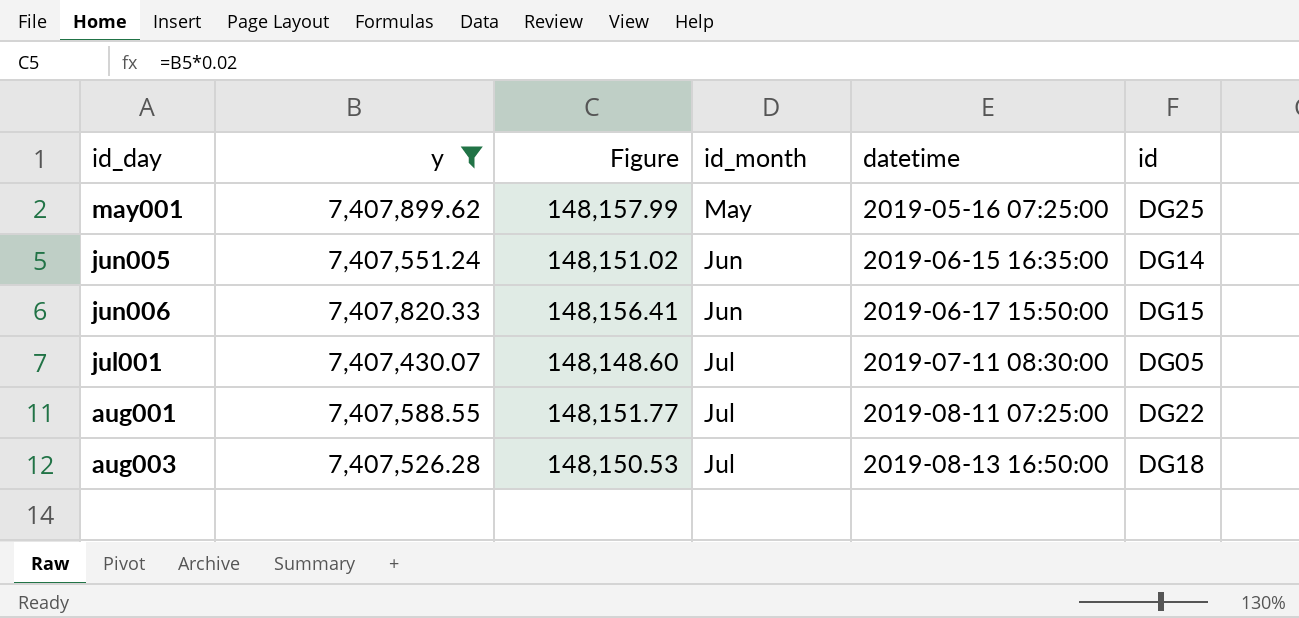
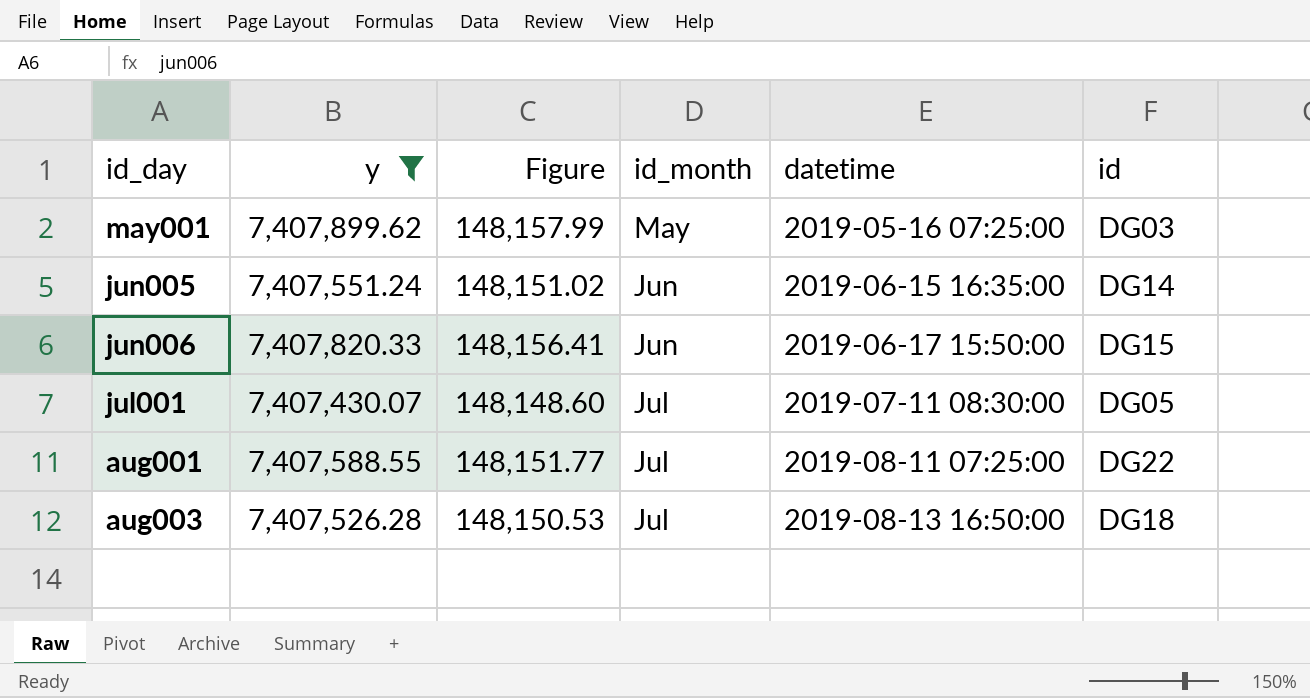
may001 | id: DG25 -> DG03

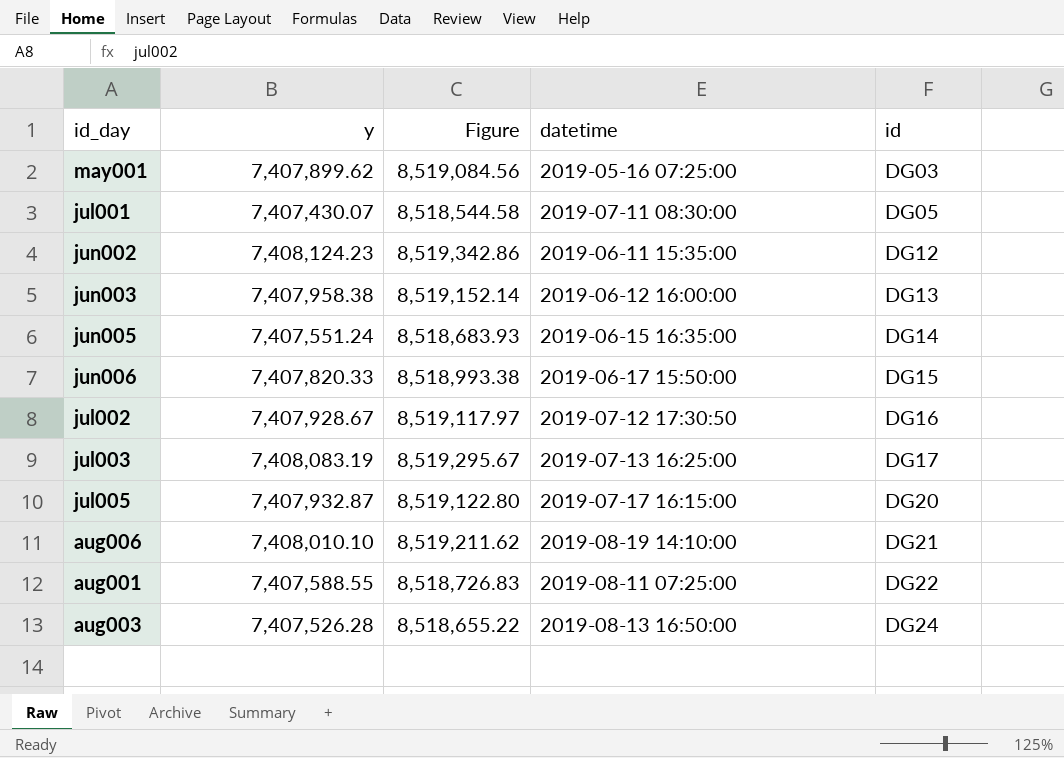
filter: y <= 7,407,899.62 -> none
row order: id_day ascending -> id ascending
column id_month | position: 4 -> none
column Figure | formula: [y] * 0.02 -> [y] * 1.15
aug003 | id: DG18 -> DG24

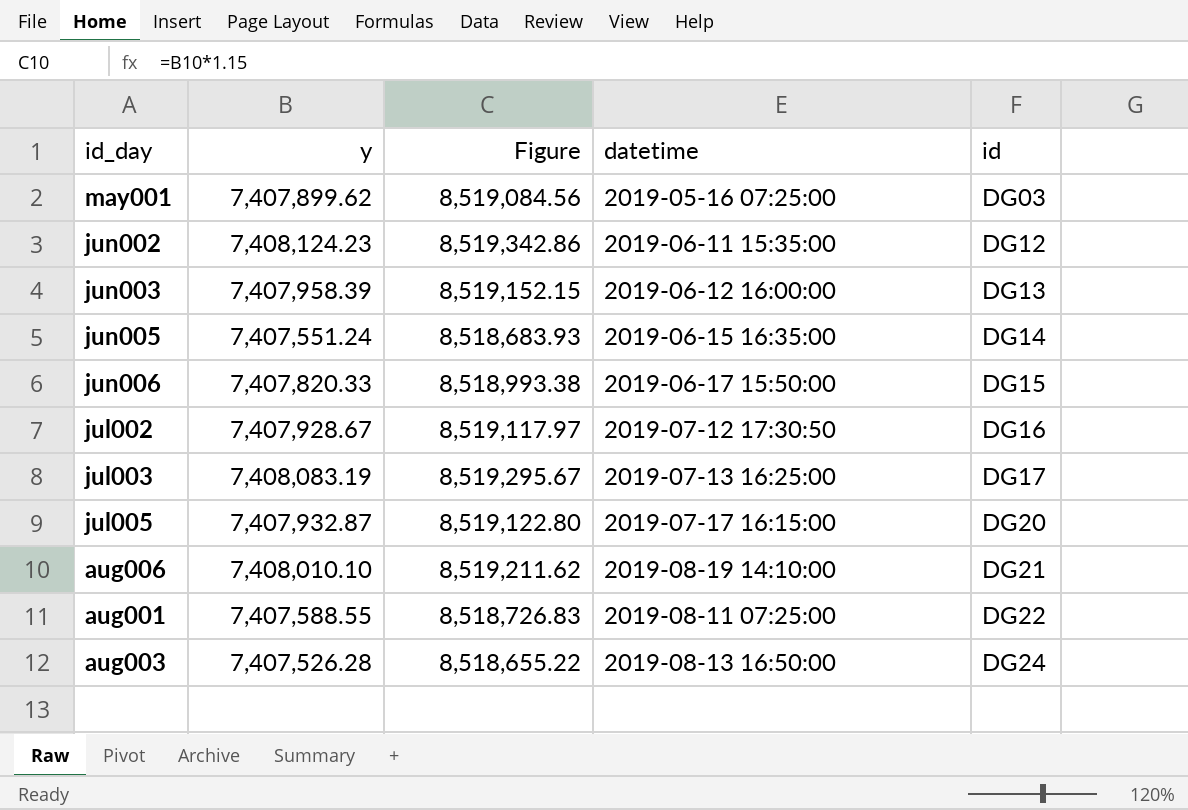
row jul001: 7,407,430.07 | 8,518,544.58 | 2019-07-11 08:30:00 | DG05 -> none
jun003 | y: 7,407,958.38 -> 7,407,958.39
jun003 | Figure: 8,519,152.14 -> 8,519,152.15

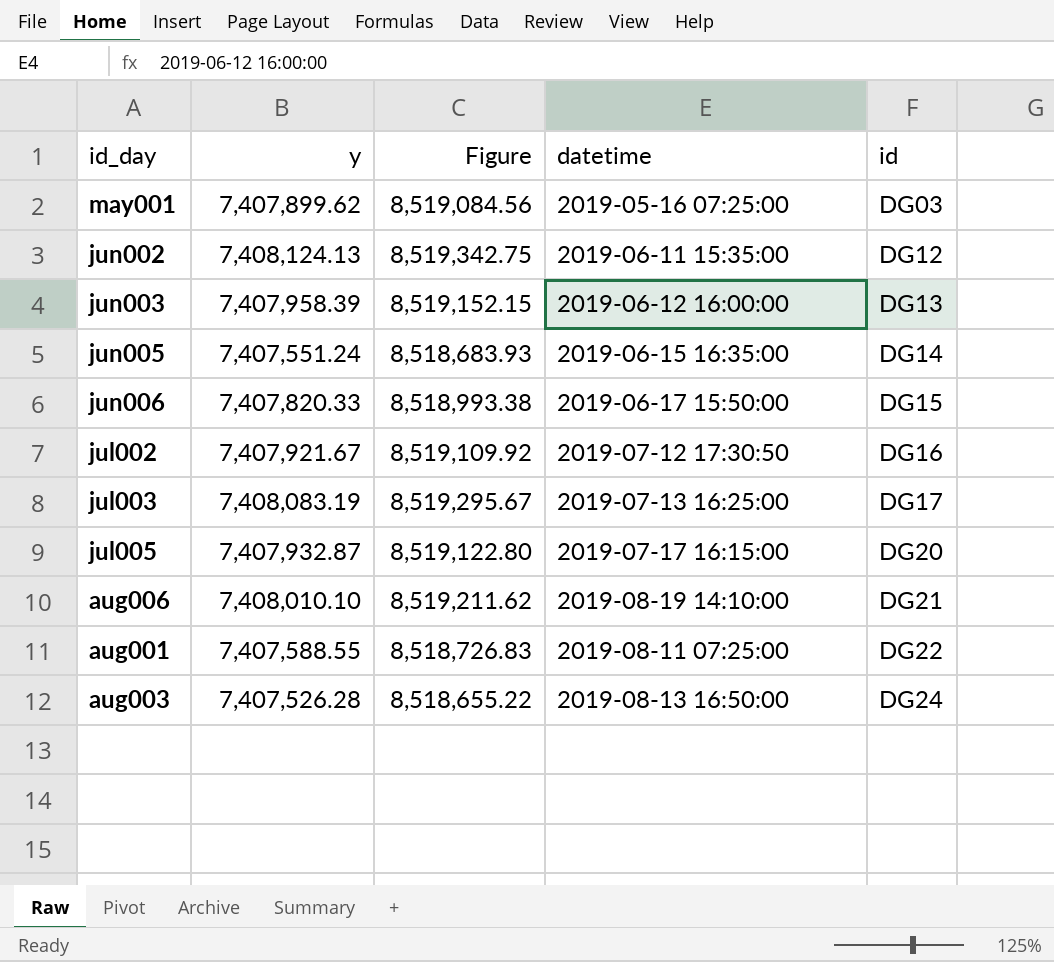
jun002 | y: 7,408,124.23 -> 7,408,124.13
jun002 | Figure: 8,519,342.86 -> 8,519,342.75
jul002 | y: 7,407,928.67 -> 7,407,921.67
jul002 | Figure: 8,519,117.97 -> 8,519,109.92

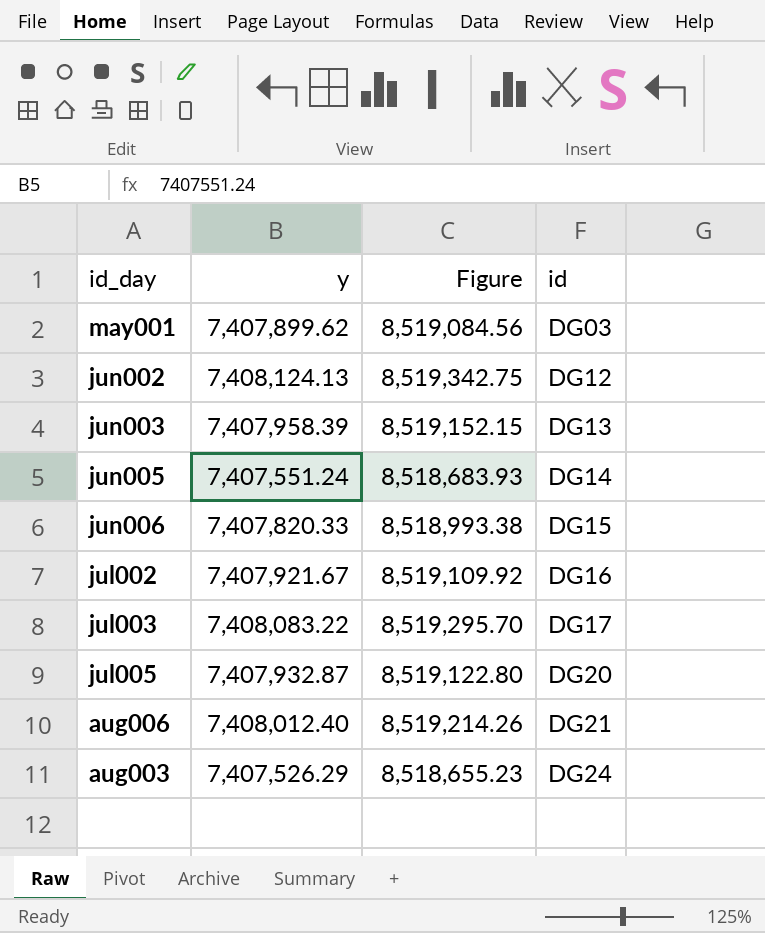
column datetime | position: 4 -> none
row aug001: 7,407,588.55 | 8,518,726.83 | 2019-08-11 07:25:00 | DG22 -> none
jul003 | y: 7,408,083.19 -> 7,408,083.22
jul003 | Figure: 8,519,295.67 -> 8,519,295.70
aug006 | y: 7,408,010.10 -> 7,408,012.40
aug006 | Figure: 8,519,211.62 -> 8,519,214.26
aug003 | y: 7,407,526.28 -> 7,407,526.29
aug003 | Figure: 8,518,655.22 -> 8,518,655.23

